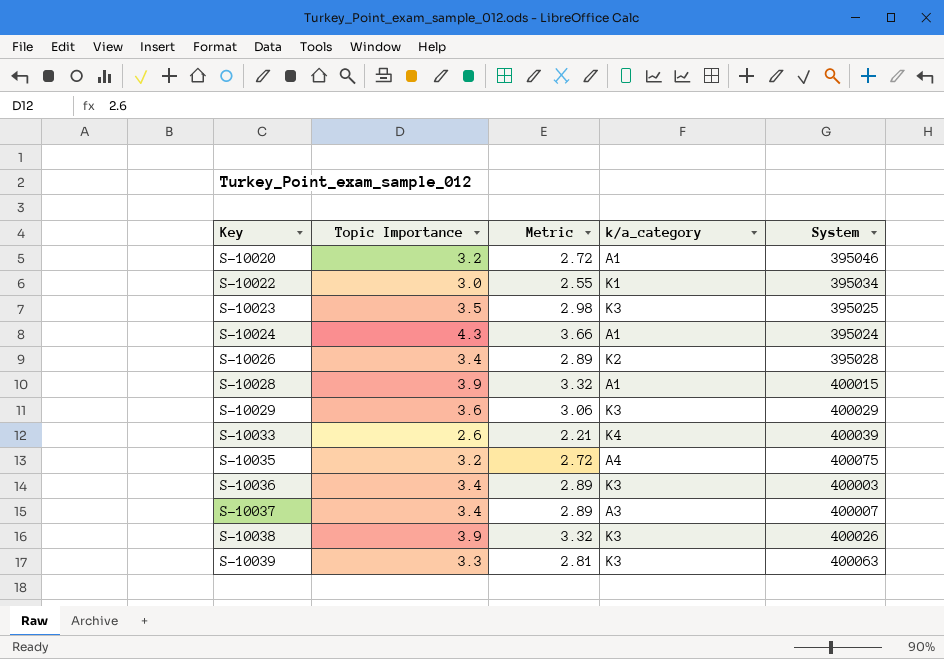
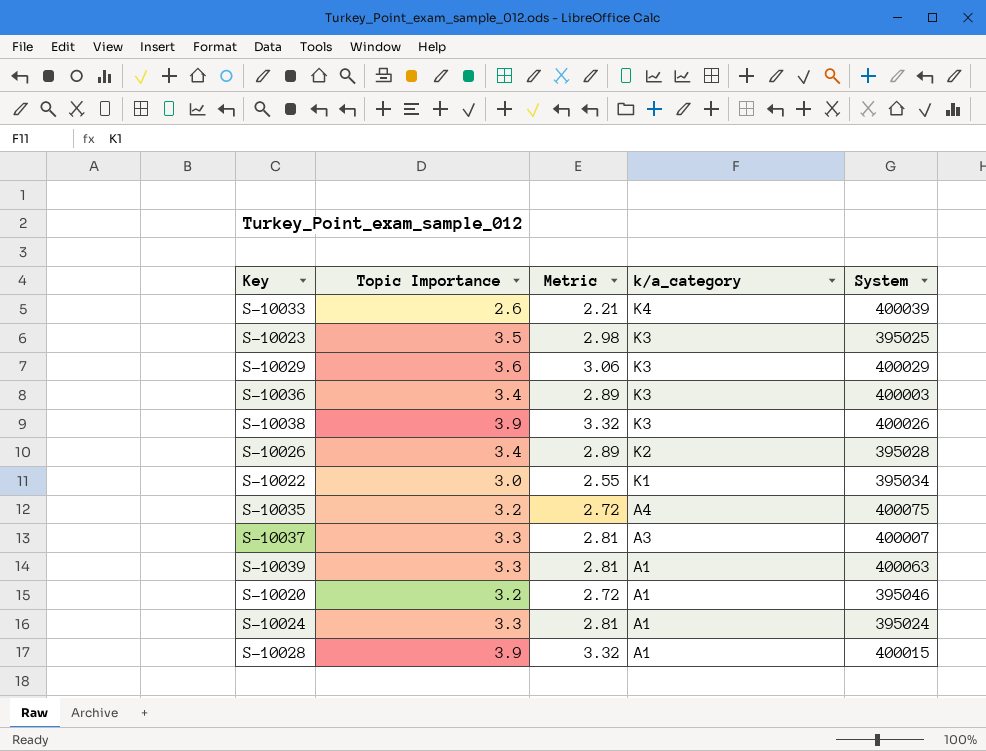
row order: Key ascending -> k/a_category descending
S-10037 | Topic Importance: 3.4 -> 3.3
S-10037 | Metric: 2.89 -> 2.81
S-10039 | k/a_category: K3 -> A1
S-10024 | Topic Importance: 4.3 -> 3.3
S-10024 | Metric: 3.66 -> 2.81

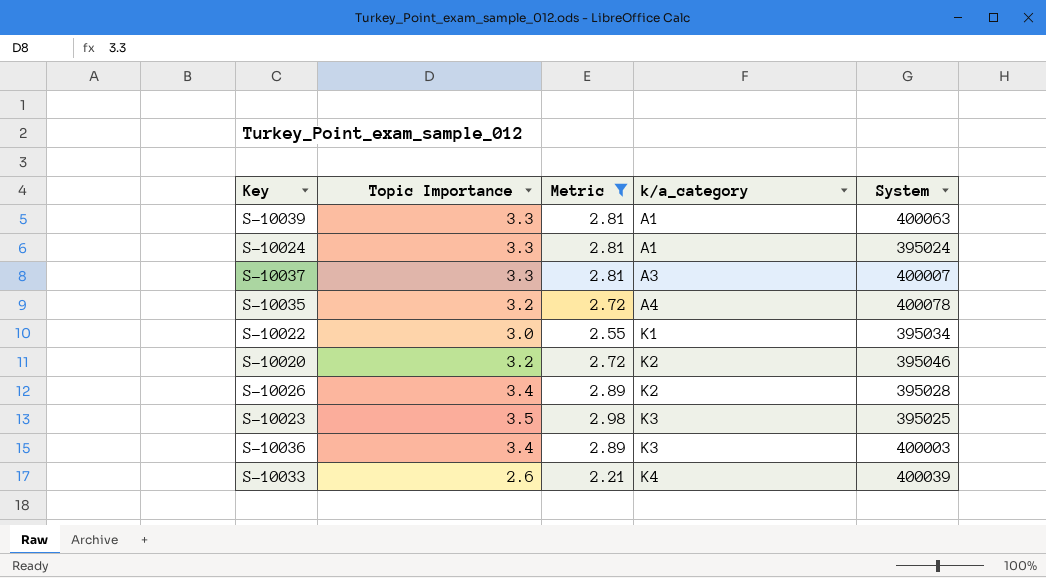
filter: none -> Metric <= 2.98
row order: k/a_category descending -> k/a_category ascending
S-10035 | System: 400075 -> 400078
S-10020 | k/a_category: A1 -> K2

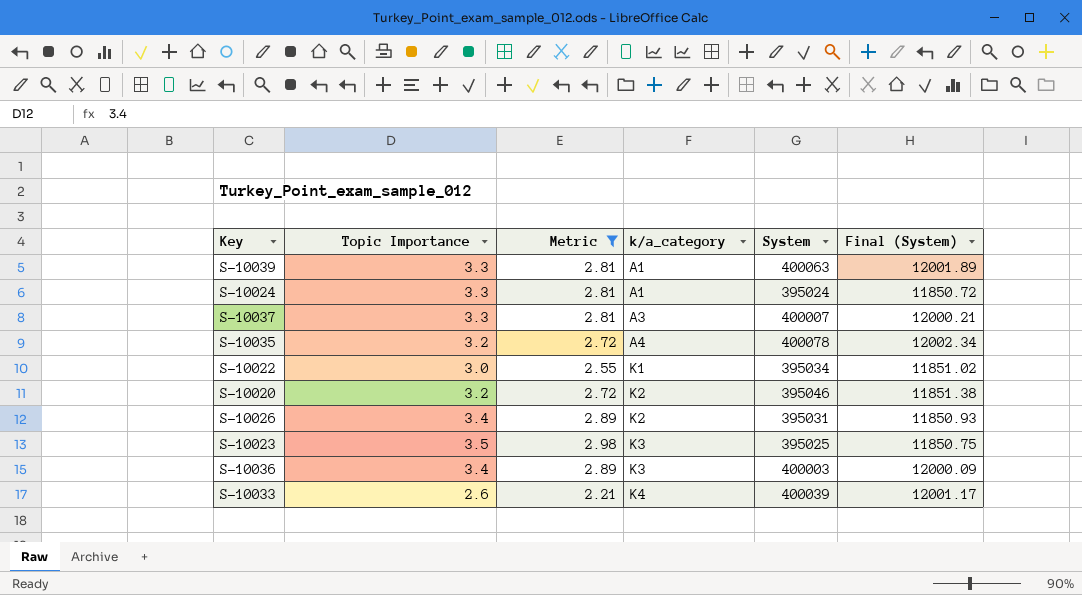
column Final (System) | formula: none -> [System] * 0.03
S-10026 | System: 395028 -> 395031

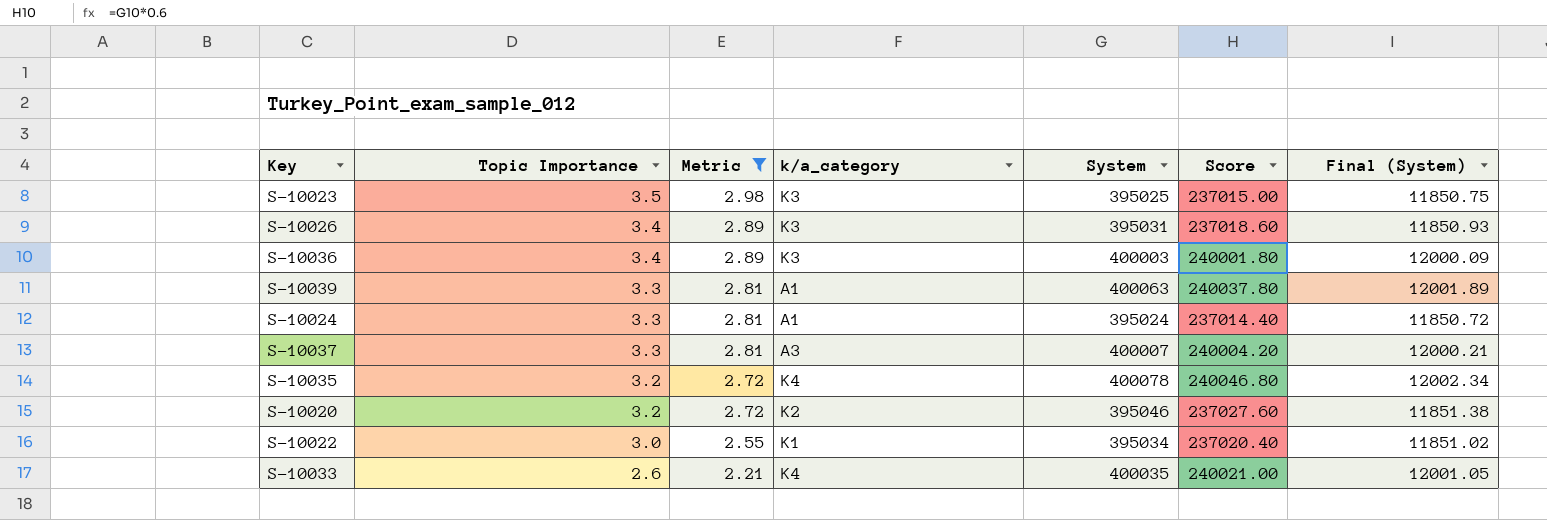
row order: k/a_category ascending -> Topic Importance descending
column Score | formula: none -> [System] * 0.6
S-10026 | k/a_category: K2 -> K3
S-10035 | k/a_category: A4 -> K4
S-10033 | System: 400039 -> 400035
S-10033 | Final (System): 12001.17 -> 12001.05

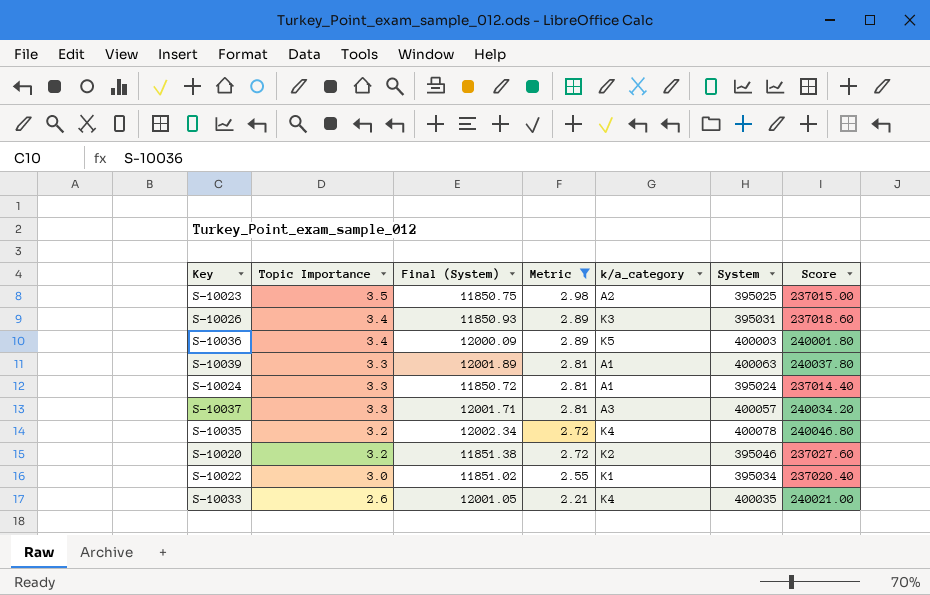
column Final (System) | position: 7 -> 3
S-10023 | k/a_category: K3 -> A2
S-10036 | k/a_category: K3 -> K5
S-10037 | Final (System): 12000.21 -> 12001.71
S-10037 | System: 400007 -> 400057
S-10037 | Score: 240004.20 -> 240034.20

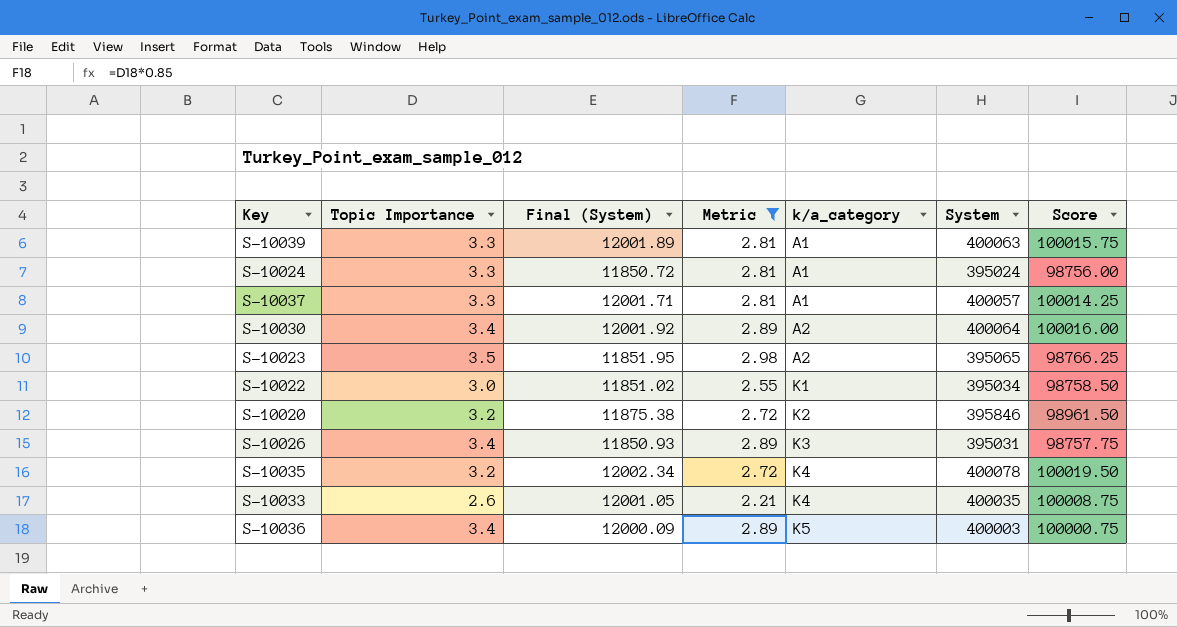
row order: Topic Importance descending -> k/a_category ascending
column Score | formula: [System] * 0.6 -> [System] * 0.25
S-10037 | k/a_category: A3 -> A1
row S-10030: none -> 3.4 | 12001.92 | 2.89 | A2 | 400064 | 100016.00
S-10023 | Final (System): 11850.75 -> 11851.95
S-10023 | System: 395025 -> 395065
S-10020 | Final (System): 11851.38 -> 11875.38
S-10020 | System: 395046 -> 395846

